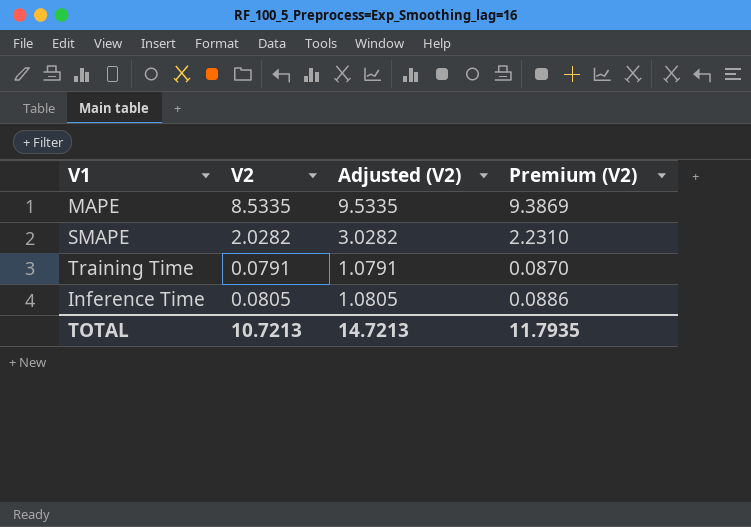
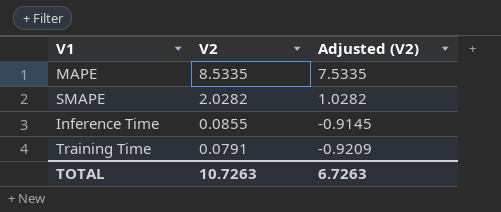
row order: none -> V2 descending
column Premium (V2) | formula: [V2] * 1.1 -> none
column Adjusted (V2) | formula: [V2] + 1 -> [V2] - 1
Inference Time | V2: 0.0805 -> 0.0855
TOTAL | V2: 10.7213 -> 10.7263
TOTAL | Adjusted (V2): 14.7213 -> 6.7263

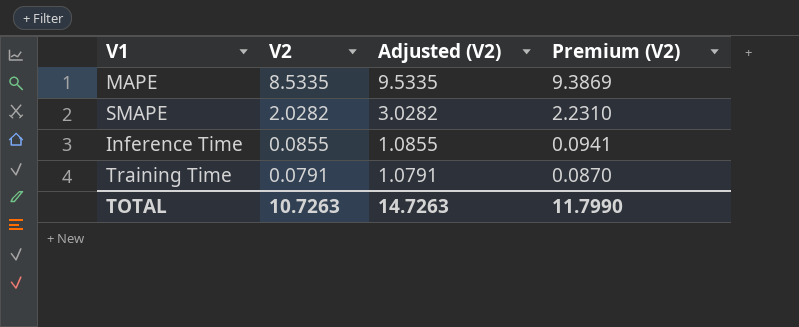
column Adjusted (V2) | formula: [V2] - 1 -> [V2] + 1
column Premium (V2) | formula: none -> [V2] * 1.1
TOTAL | Adjusted (V2): 6.7263 -> 14.7263

